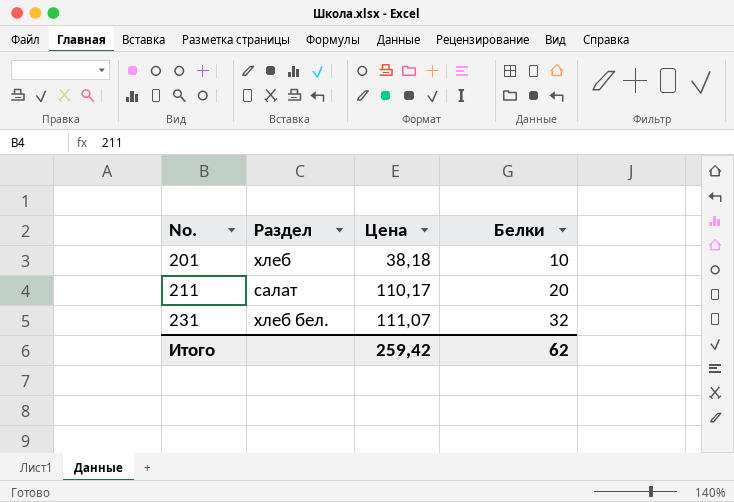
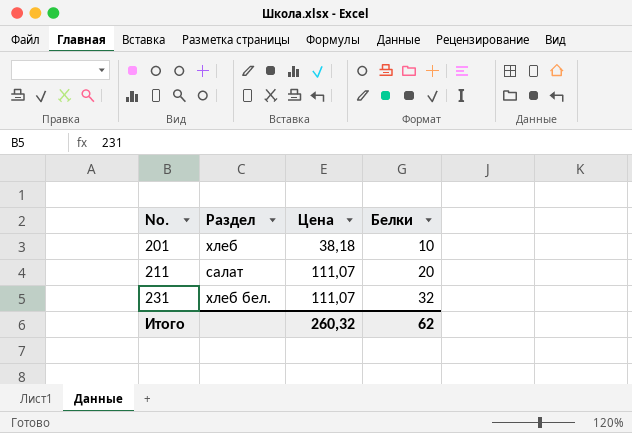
211 | Цена: 110,17 -> 111,07
Итого | Цена: 259,42 -> 260,32

